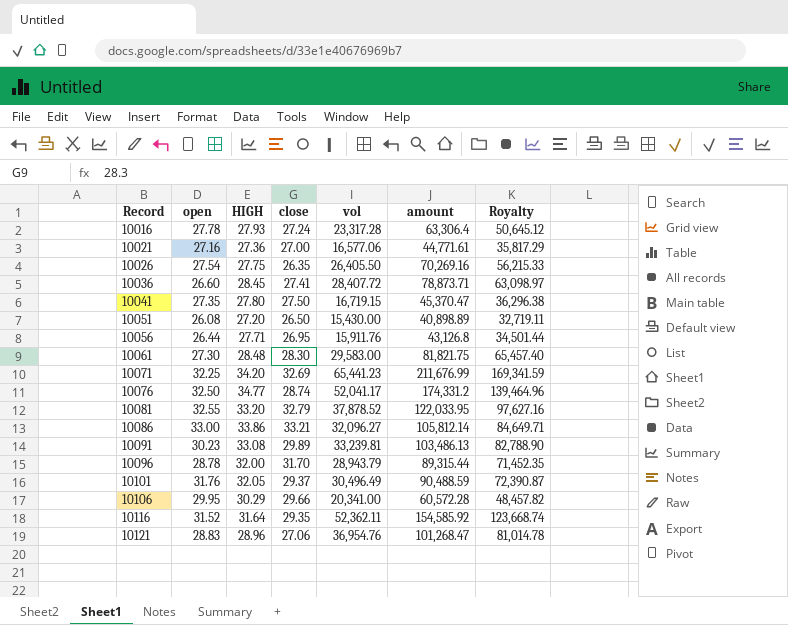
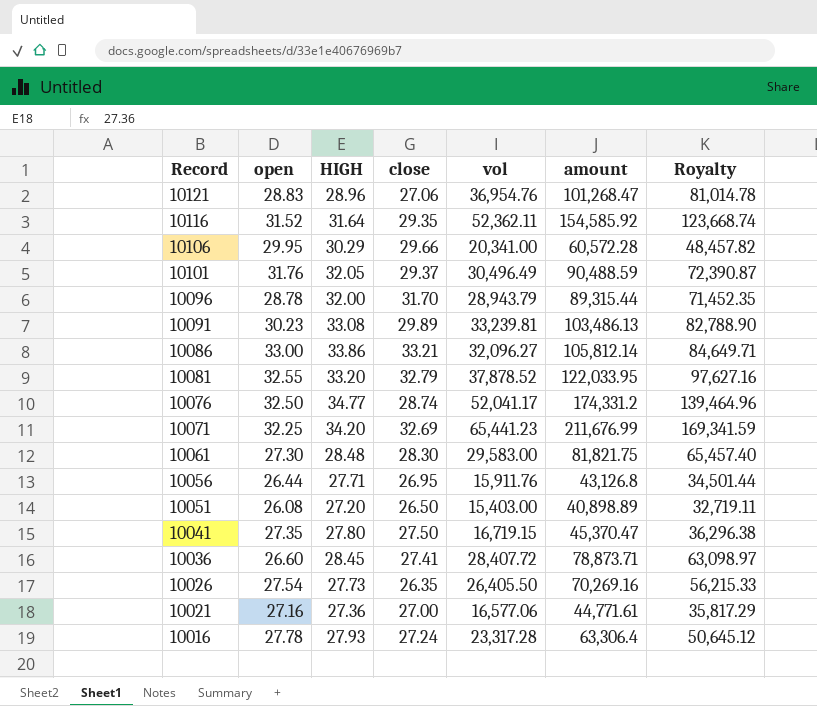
row order: Record ascending -> Record descending
10051 | vol: 15,430.00 -> 15,403.00
10026 | HIGH: 27.75 -> 27.73

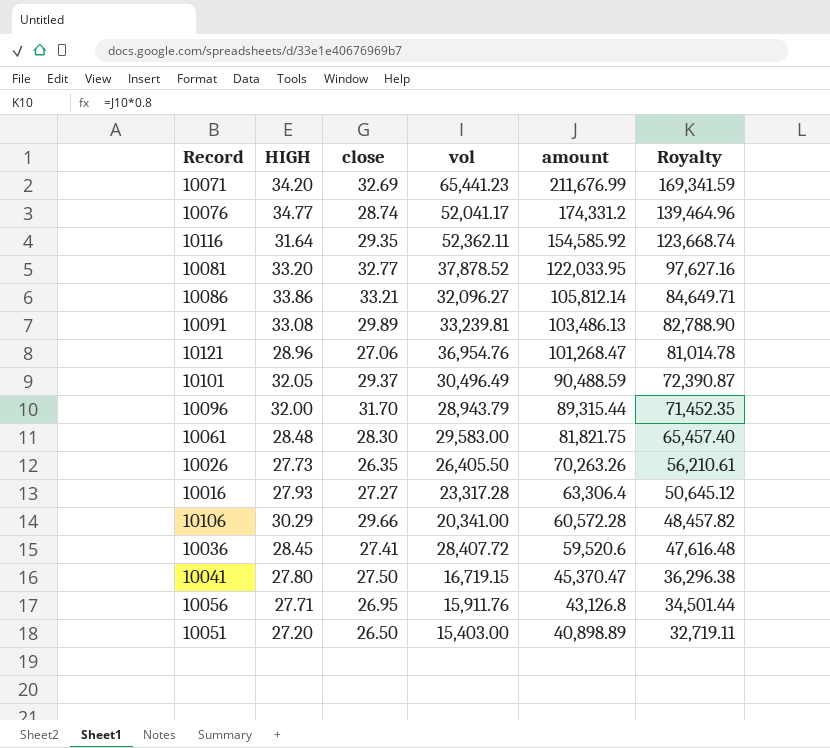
row order: Record descending -> amount descending
column open | position: 2 -> none
row 10021: 27.16 | 27.36 | 27.00 | 16,577.06 | 44,771.61 | 35,817.29 -> none
10081 | close: 32.79 -> 32.77
10026 | amount: 70,269.16 -> 70,263.26
10026 | Royalty: 56,215.33 -> 56,210.61
10016 | close: 27.24 -> 27.27
10036 | amount: 78,873.71 -> 59,520.6
10036 | Royalty: 63,098.97 -> 47,616.48

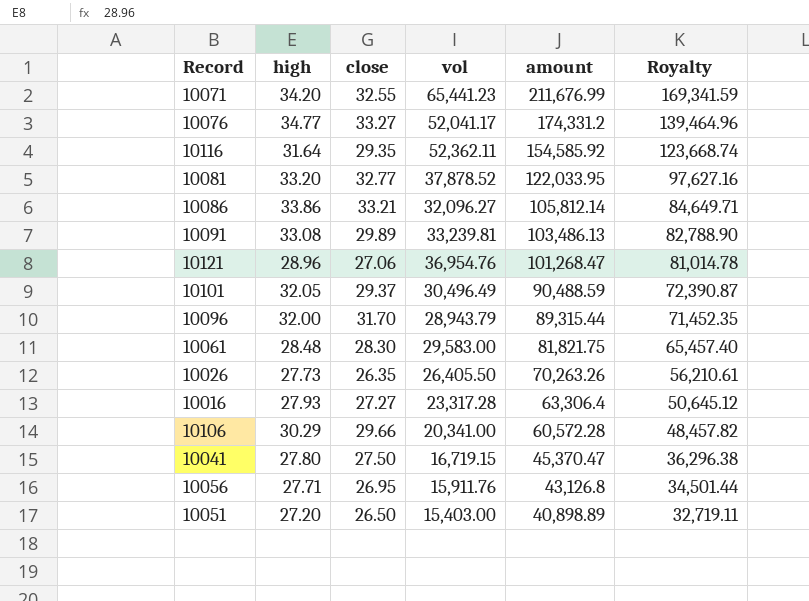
column name: HIGH -> high
row 10036: 28.45 | 27.41 | 28,407.72 | 59,520.6 | 47,616.48 -> none
10071 | close: 32.69 -> 32.55
10076 | close: 28.74 -> 33.27

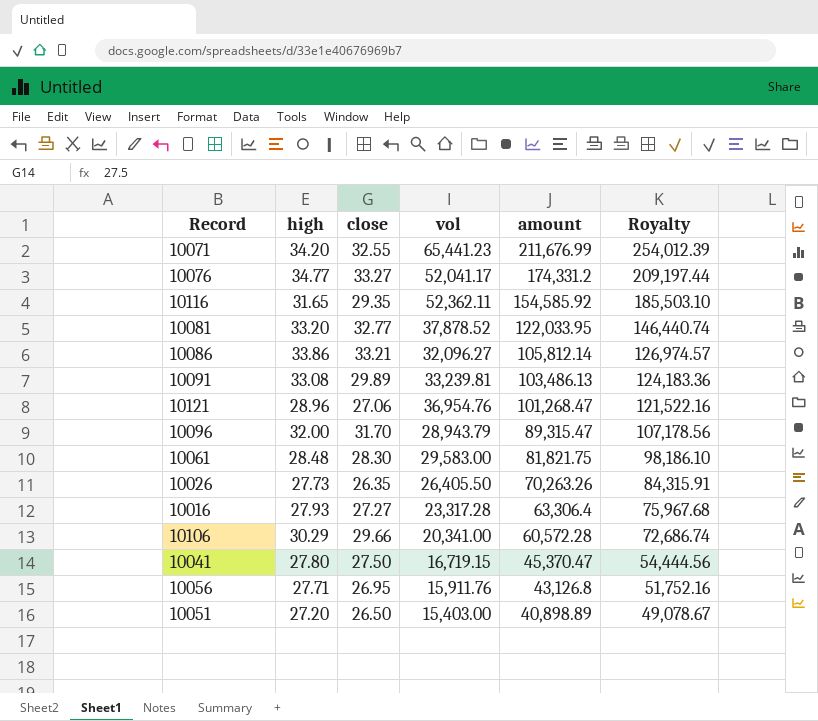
column Royalty | formula: [amount] * 0.8 -> [amount] * 1.2
row 10101: 32.05 | 29.37 | 30,496.49 | 90,488.59 | 72,390.87 -> none
10116 | high: 31.64 -> 31.65
10096 | amount: 89,315.44 -> 89,315.47

